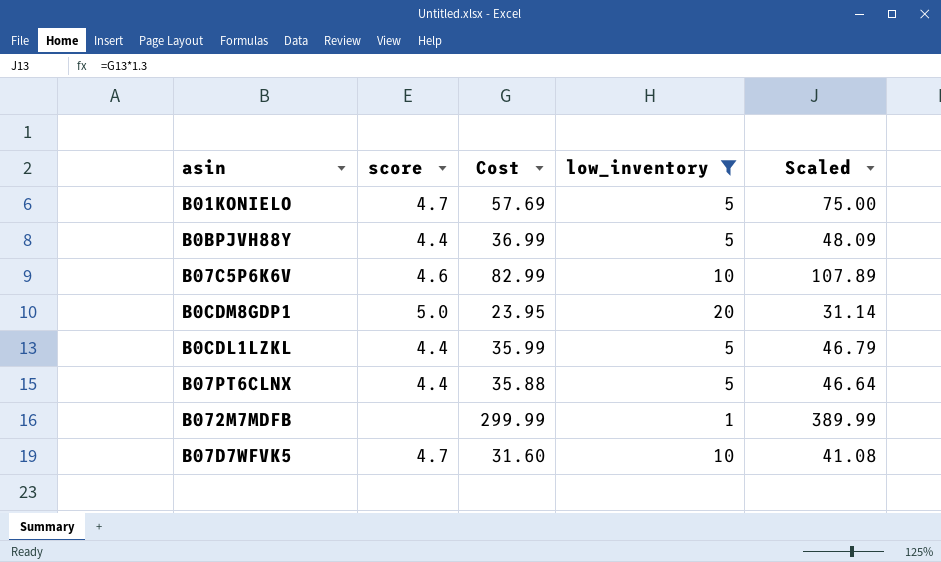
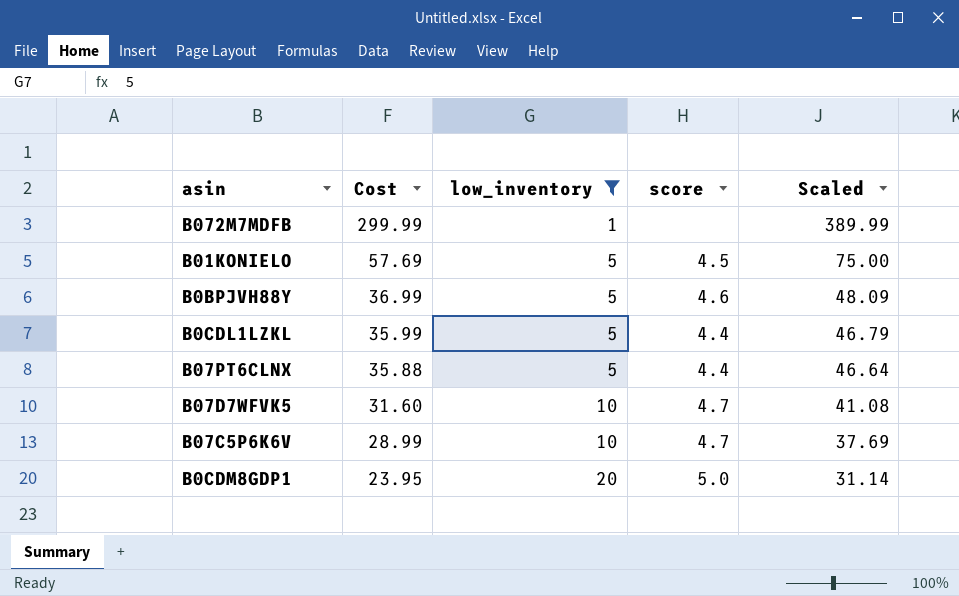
row order: none -> Cost descending
column score | position: 2 -> 4
B01KONIELO | score: 4.7 -> 4.5
B0BPJVH88Y | score: 4.4 -> 4.6
B07C5P6K6V | Cost: 82.99 -> 28.99
B07C5P6K6V | score: 4.6 -> 4.7
B07C5P6K6V | Scaled: 107.89 -> 37.69

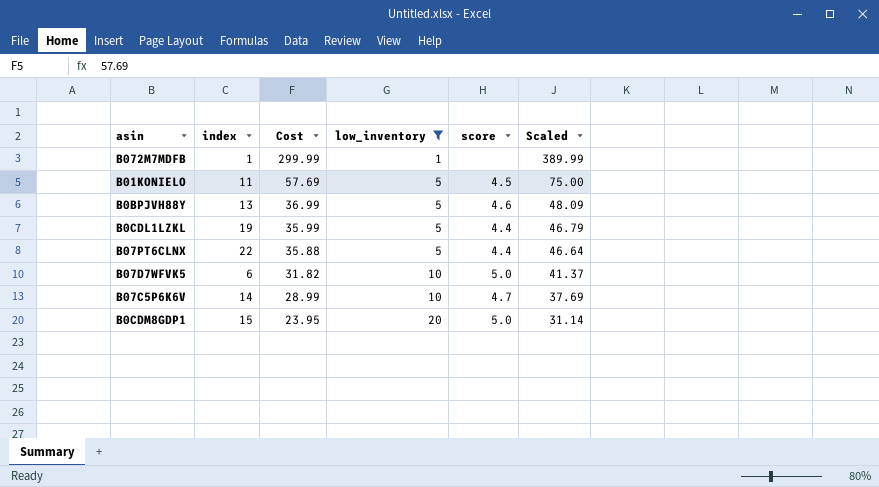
column index | position: none -> 2
B07D7WFVK5 | Cost: 31.60 -> 31.82
B07D7WFVK5 | score: 4.7 -> 5.0
B07D7WFVK5 | Scaled: 41.08 -> 41.37

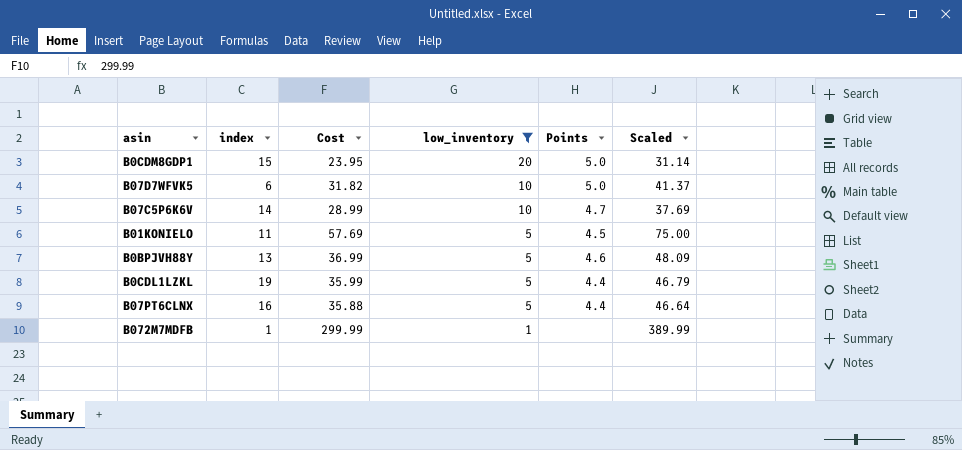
row order: Cost descending -> low_inventory descending
column name: score -> Points
B07PT6CLNX | index: 22 -> 16

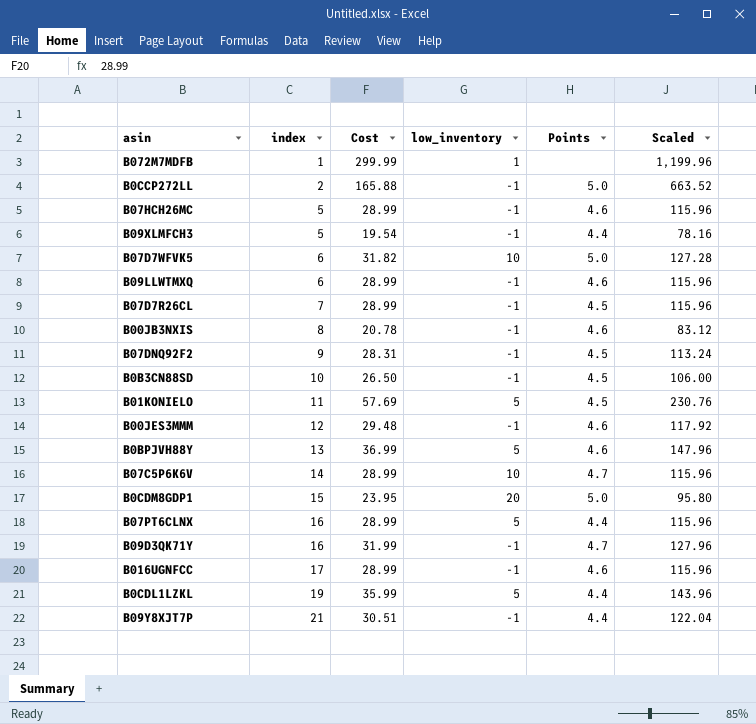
filter: low_inventory != -1 -> none
row order: low_inventory descending -> index ascending
column Scaled | formula: [Cost] * 1.3 -> [Cost] * 4
B07PT6CLNX | Cost: 35.88 -> 28.99

